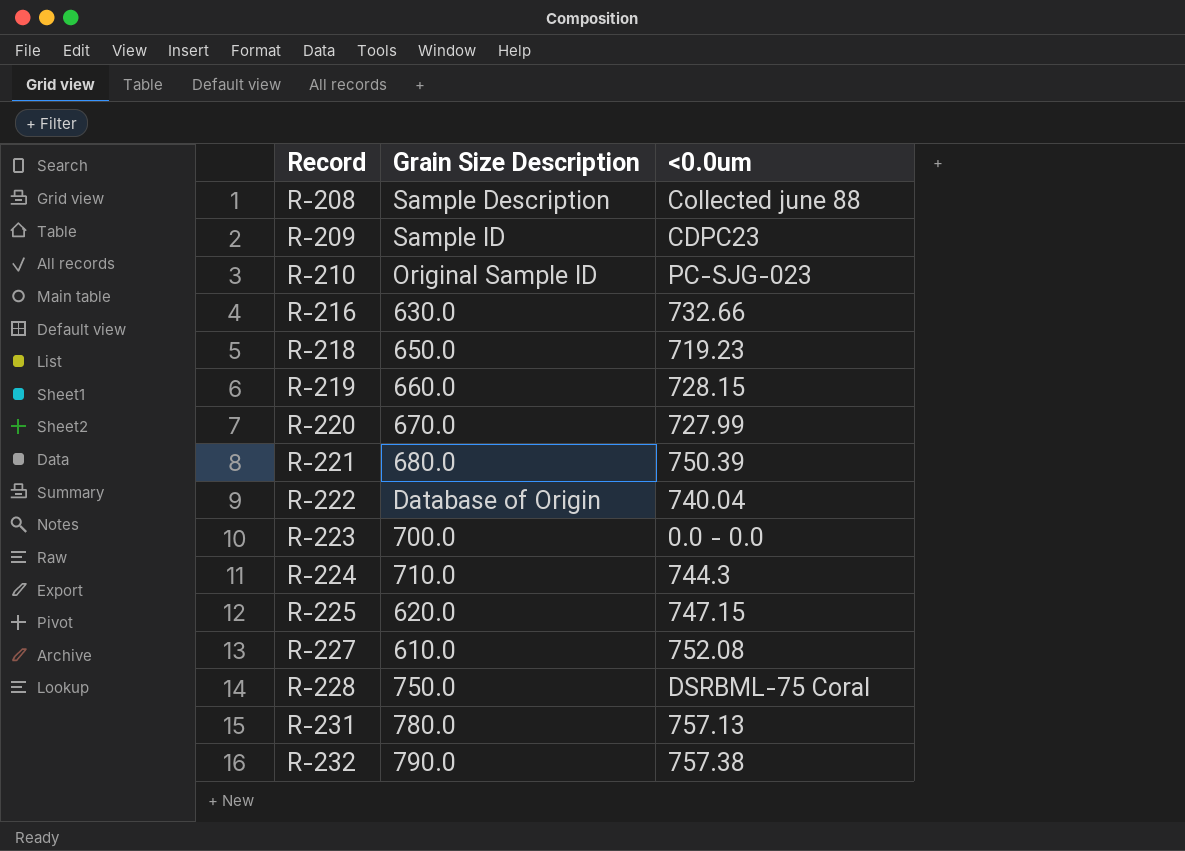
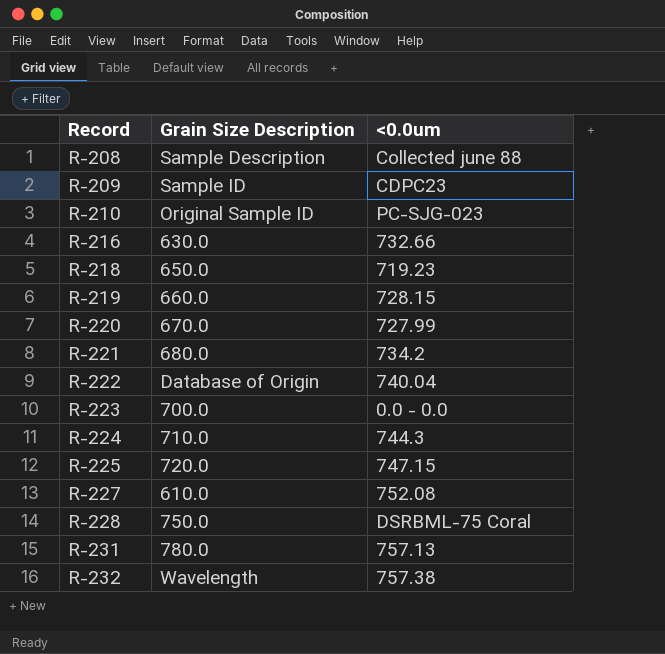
R-221 | <0.0um: 750.39 -> 734.2
R-225 | Grain Size Description: 620.0 -> 720.0
R-232 | Grain Size Description: 790.0 -> Wavelength

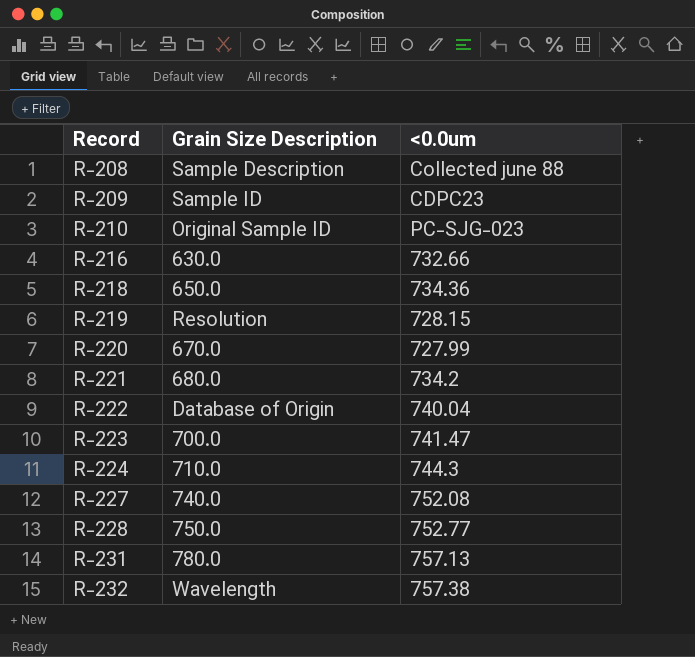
row R-225: 720.0 | 747.15 -> none
R-218 | <0.0um: 719.23 -> 734.36
R-219 | Grain Size Description: 660.0 -> Resolution
R-223 | <0.0um: 0.0 - 0.0 -> 741.47
R-227 | Grain Size Description: 610.0 -> 740.0
R-228 | <0.0um: DSRBML-75 Coral -> 752.77

